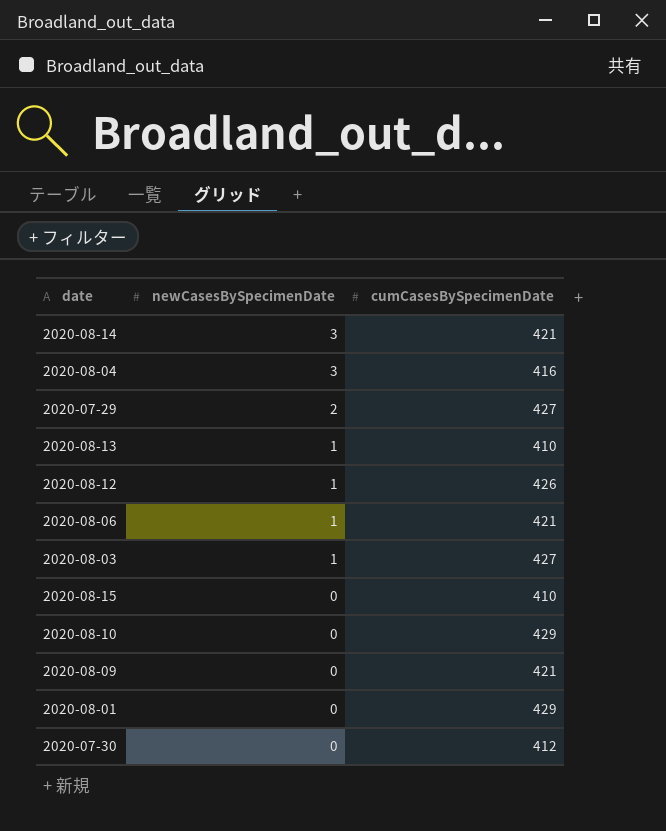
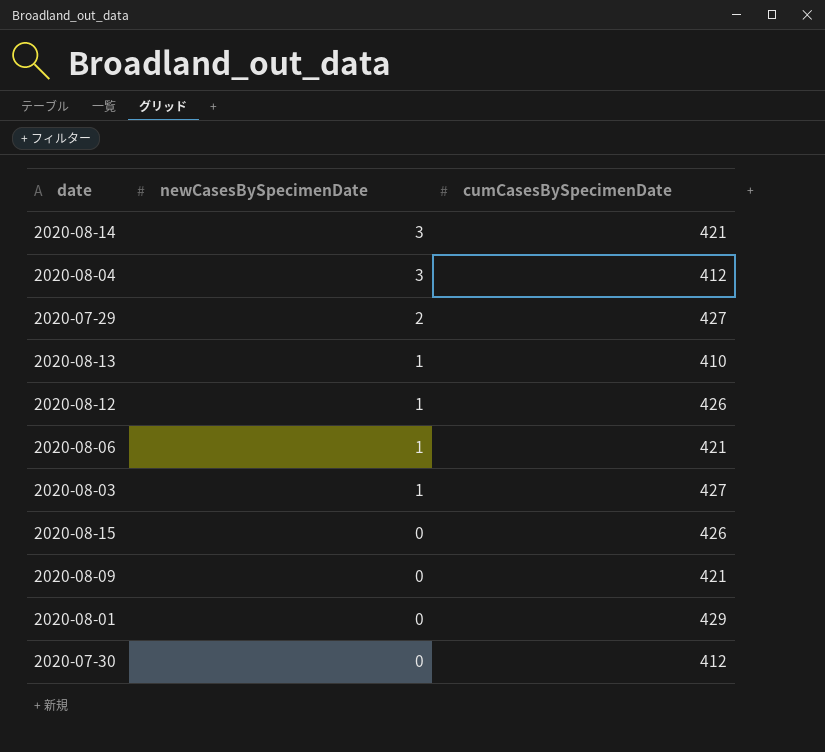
row 2020-08-10: 0 | 429 -> none
2020-08-04 | cumCasesBySpecimenDate: 416 -> 412
2020-08-15 | cumCasesBySpecimenDate: 410 -> 426

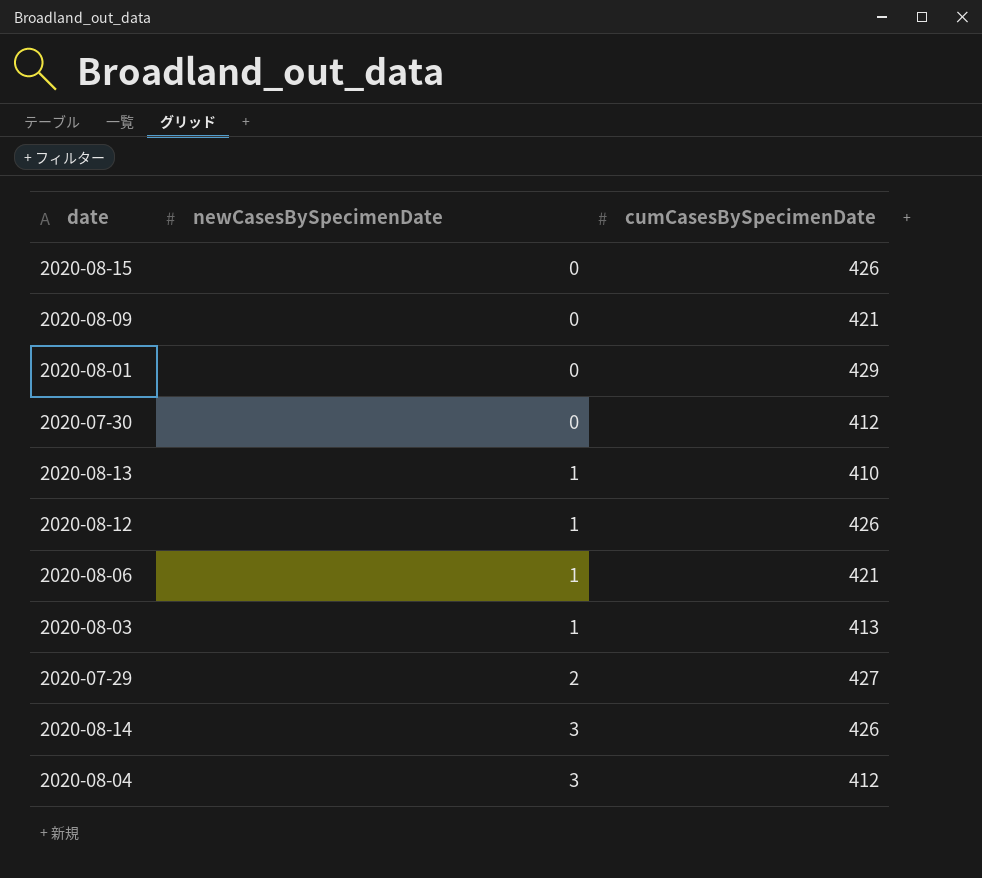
row order: newCasesBySpecimenDate descending -> newCasesBySpecimenDate ascending
2020-08-03 | cumCasesBySpecimenDate: 427 -> 413
2020-08-14 | cumCasesBySpecimenDate: 421 -> 426

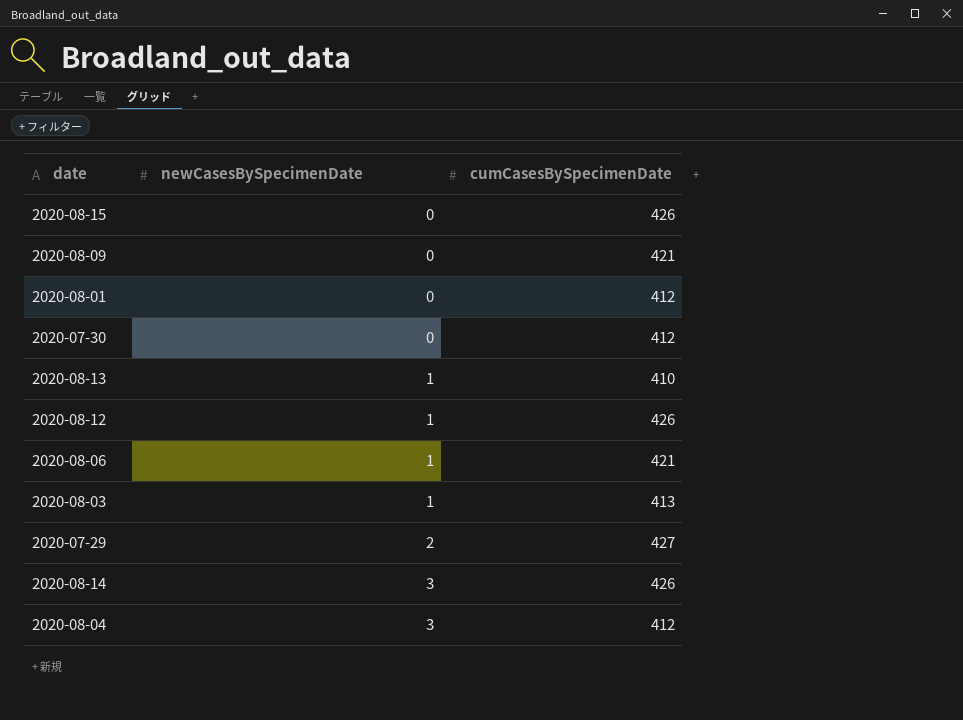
2020-08-01 | cumCasesBySpecimenDate: 429 -> 412

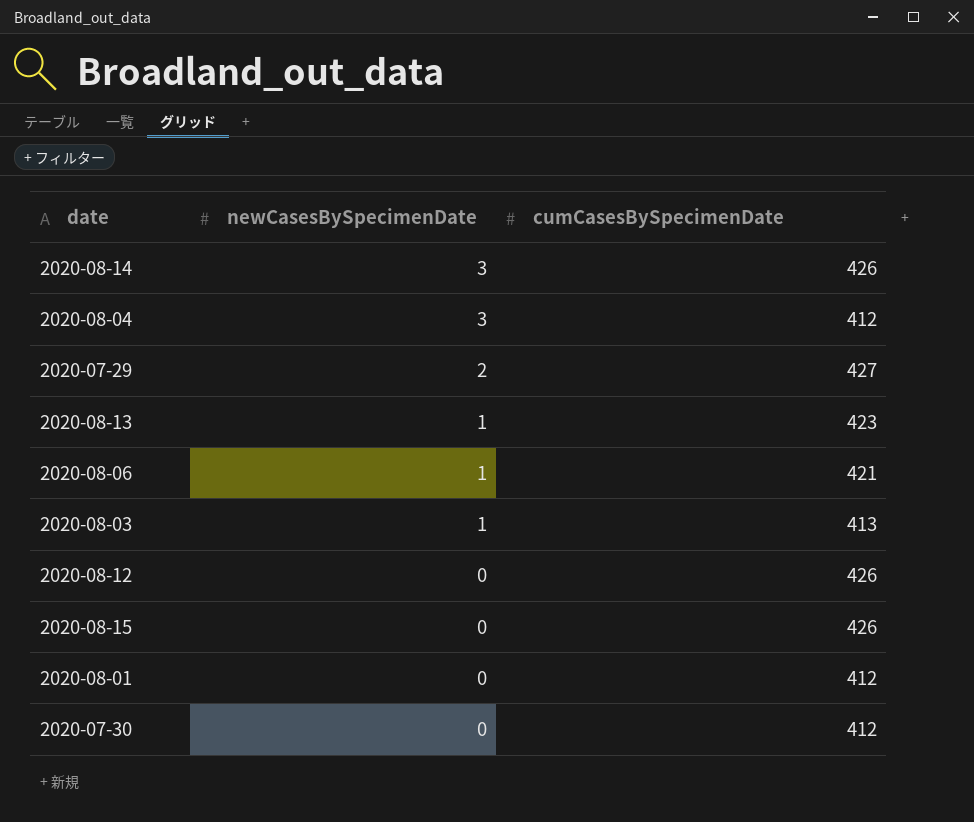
row order: newCasesBySpecimenDate ascending -> newCasesBySpecimenDate descending
row 2020-08-09: 0 | 421 -> none
2020-08-13 | cumCasesBySpecimenDate: 410 -> 423
2020-08-12 | newCasesBySpecimenDate: 1 -> 0

